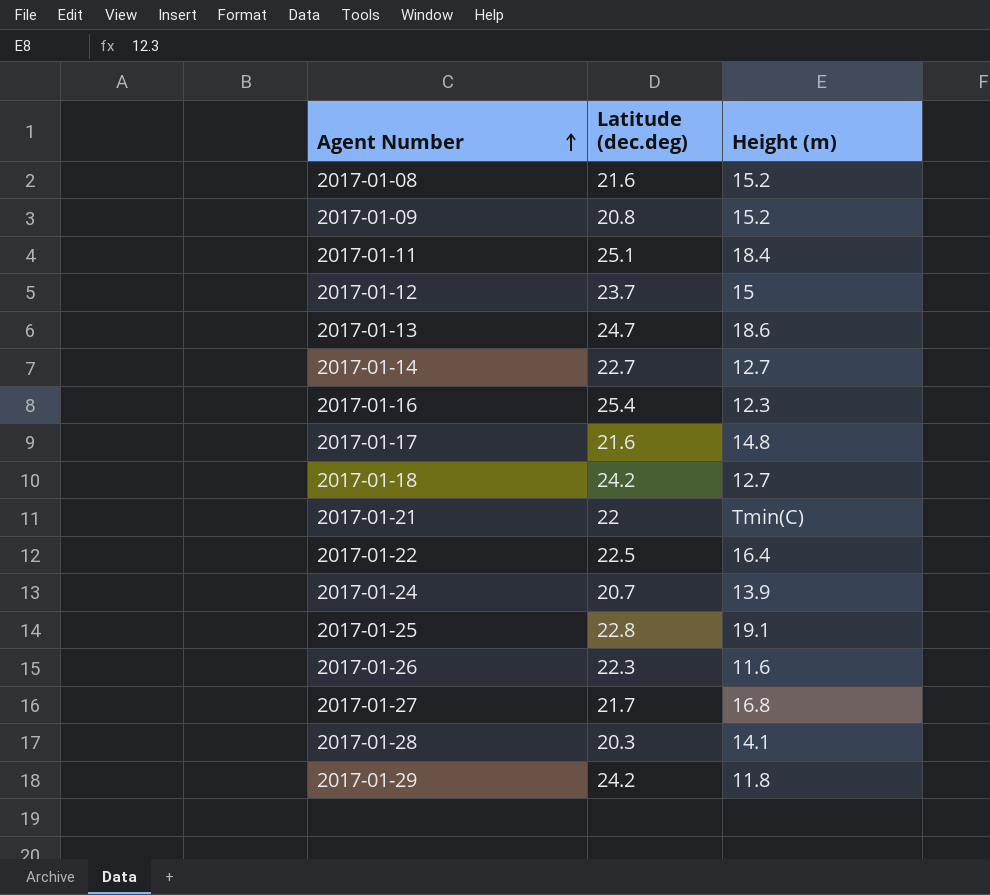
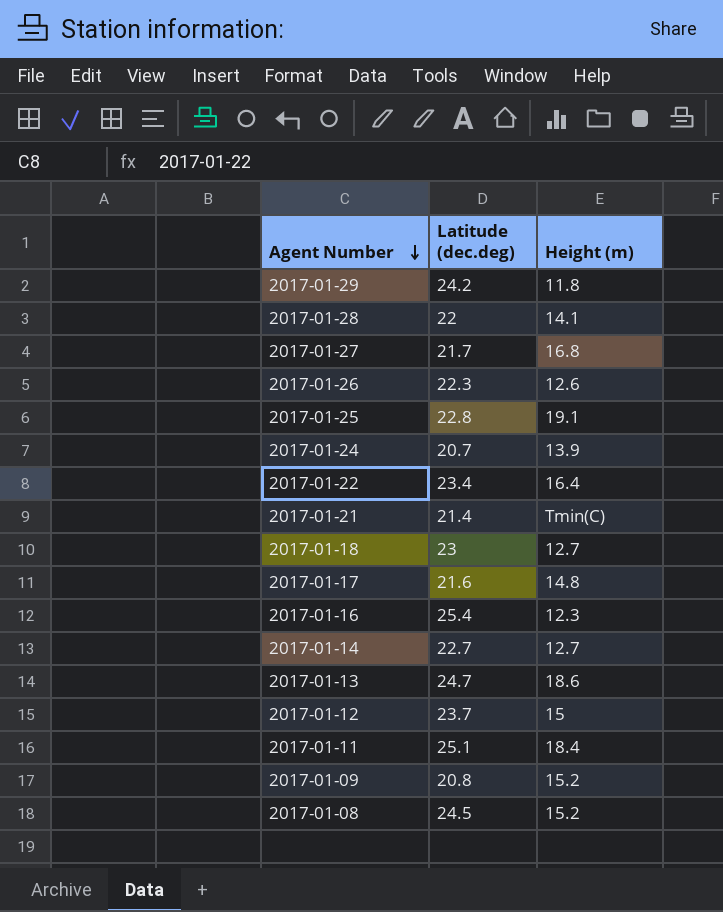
row order: Agent Number ascending -> Agent Number descending
2017-01-28 | Latitude (dec.deg): 20.3 -> 22
2017-01-26 | Height (m): 11.6 -> 12.6
2017-01-22 | Latitude (dec.deg): 22.5 -> 23.4
2017-01-21 | Latitude (dec.deg): 22 -> 21.4
2017-01-18 | Latitude (dec.deg): 24.2 -> 23
2017-01-08 | Latitude (dec.deg): 21.6 -> 24.5

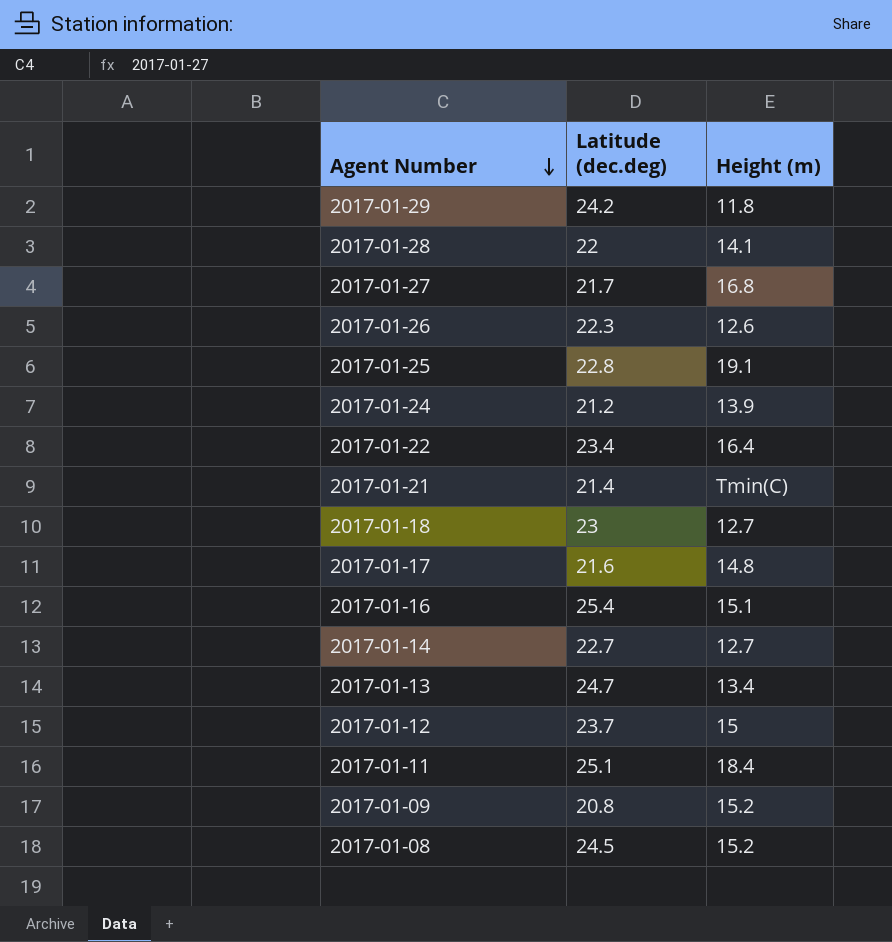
2017-01-24 | Latitude (dec.deg): 20.7 -> 21.2
2017-01-16 | Height (m): 12.3 -> 15.1
2017-01-13 | Height (m): 18.6 -> 13.4

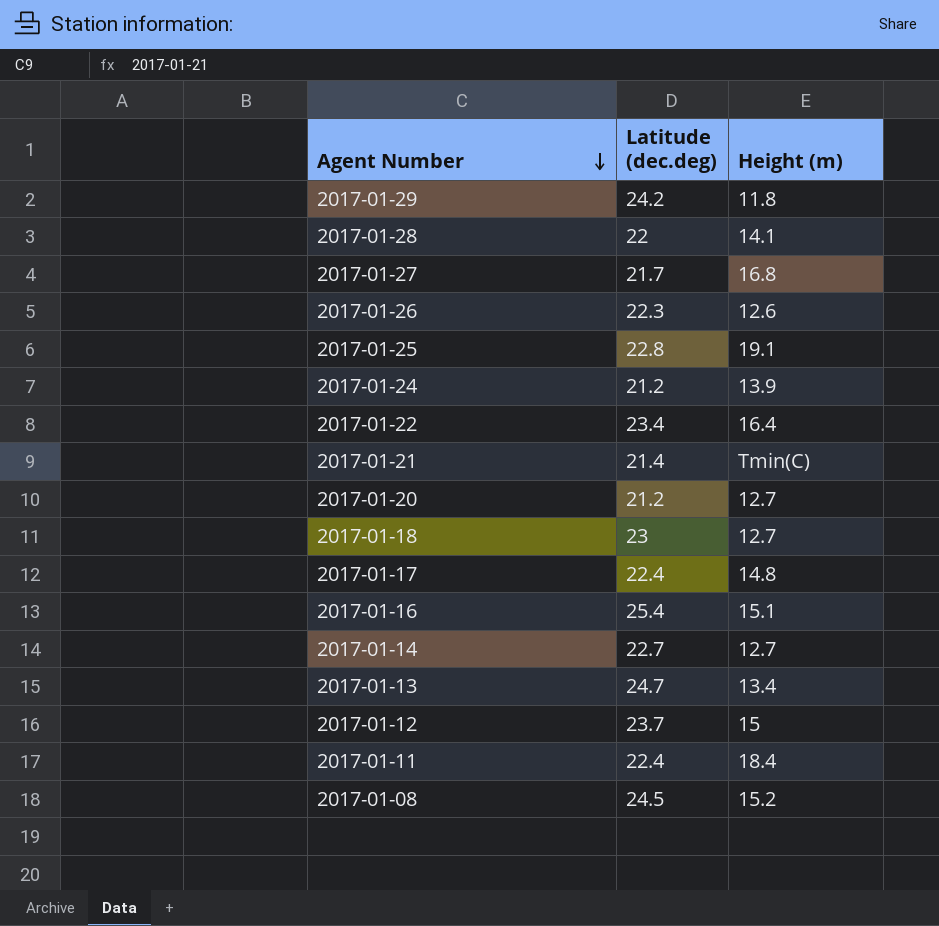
row 2017-01-09: 20.8 | 15.2 -> none
row 2017-01-20: none -> 21.2 | 12.7
2017-01-17 | Latitude (dec.deg): 21.6 -> 22.4
2017-01-11 | Latitude (dec.deg): 25.1 -> 22.4

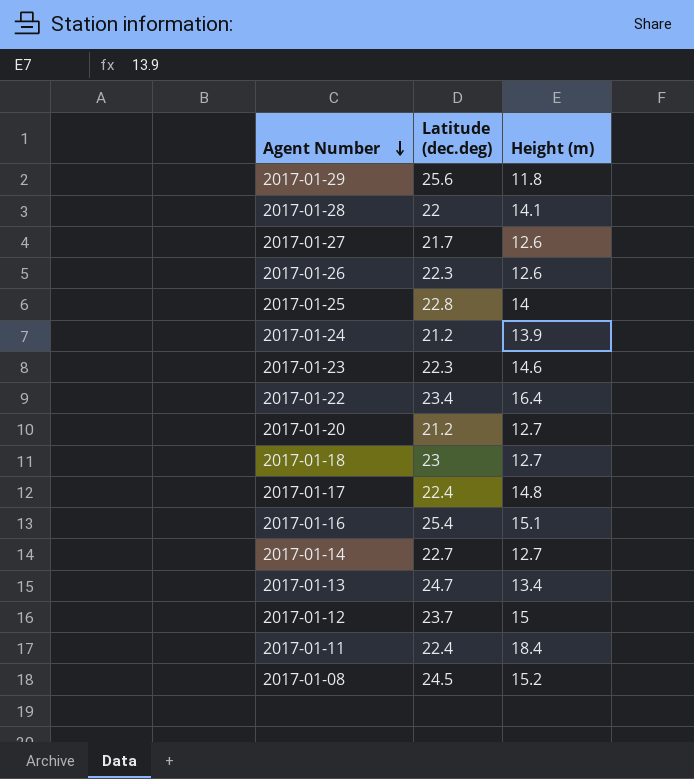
row 2017-01-21: 21.4 | Tmin(C) -> none
2017-01-29 | Latitude (dec.deg): 24.2 -> 25.6
2017-01-27 | Height (m): 16.8 -> 12.6
2017-01-25 | Height (m): 19.1 -> 14
row 2017-01-23: none -> 22.3 | 14.6

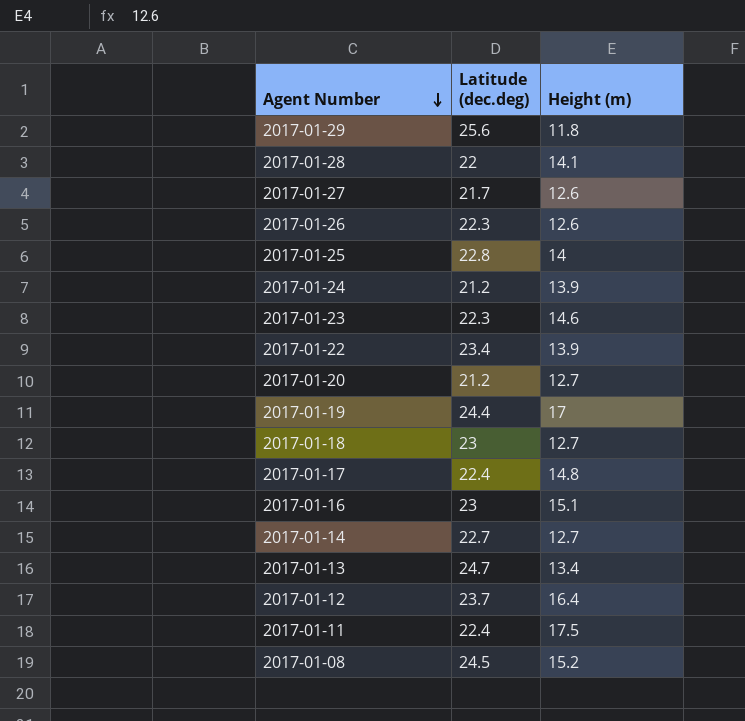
2017-01-22 | Height (m): 16.4 -> 13.9
row 2017-01-19: none -> 24.4 | 17
2017-01-16 | Latitude (dec.deg): 25.4 -> 23
2017-01-12 | Height (m): 15 -> 16.4
2017-01-11 | Height (m): 18.4 -> 17.5

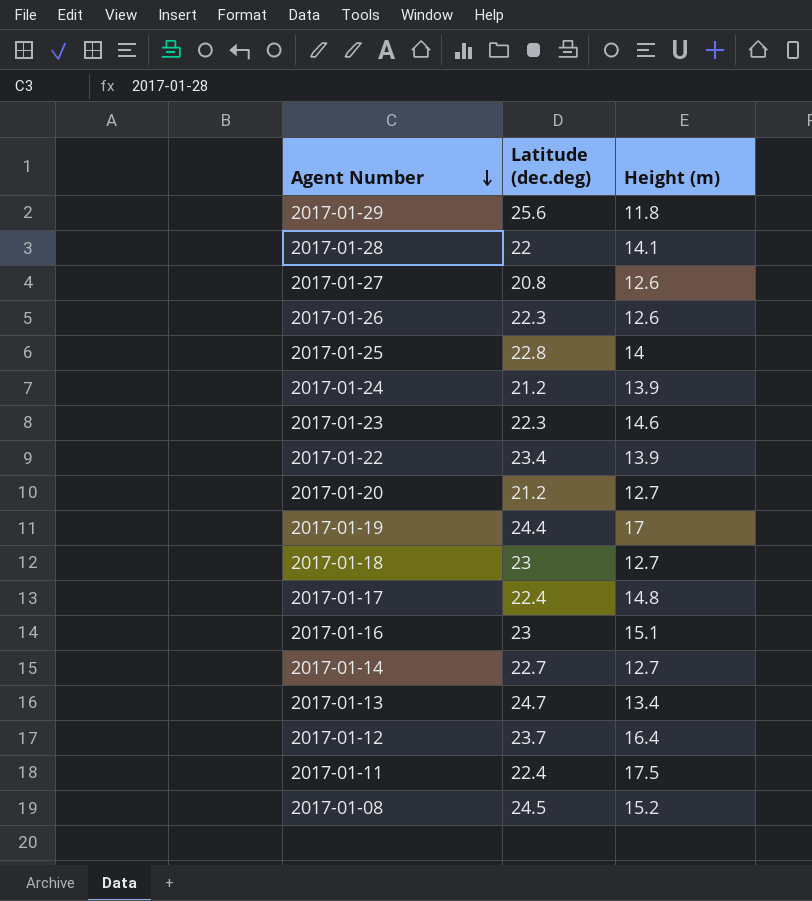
2017-01-27 | Latitude (dec.deg): 21.7 -> 20.8

